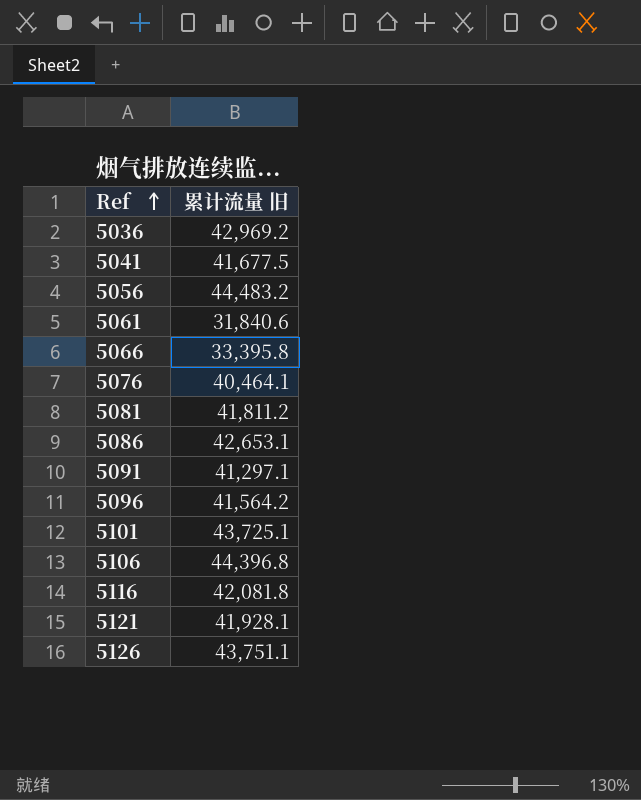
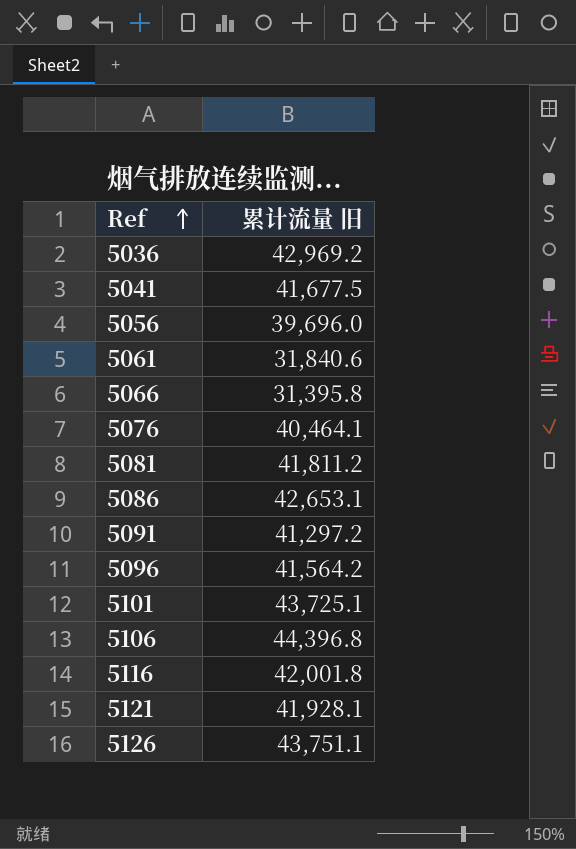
5056 | 累计流量 旧: 44,483.2 -> 39,696.0
5066 | 累计流量 旧: 33,395.8 -> 31,395.8
5091 | 累计流量 旧: 41,297.1 -> 41,297.2
5116 | 累计流量 旧: 42,081.8 -> 42,001.8

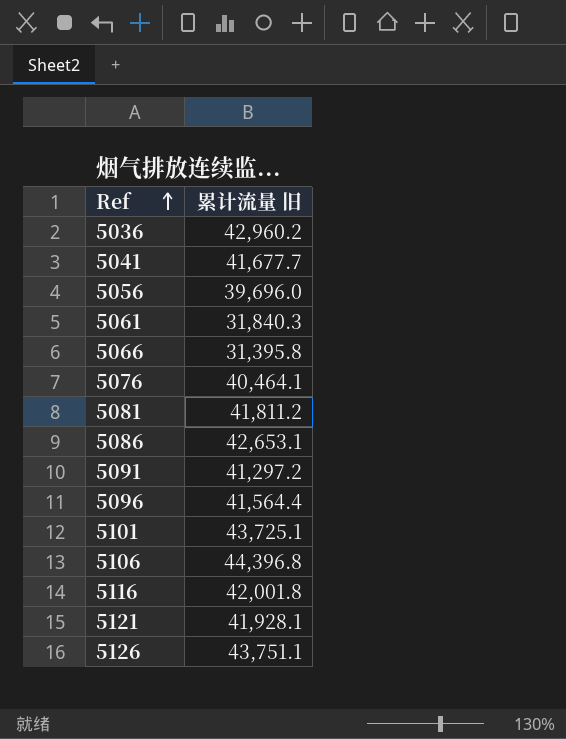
5036 | 累计流量 旧: 42,969.2 -> 42,960.2
5041 | 累计流量 旧: 41,677.5 -> 41,677.7
5061 | 累计流量 旧: 31,840.6 -> 31,840.3
5096 | 累计流量 旧: 41,564.2 -> 41,564.4

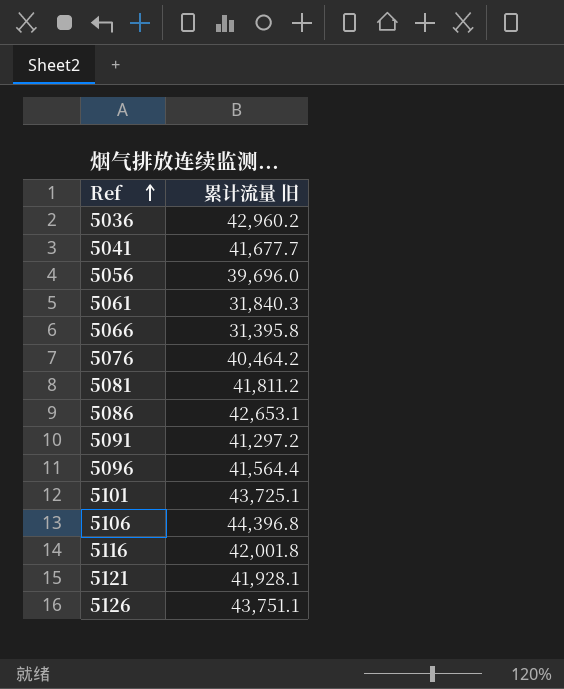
5076 | 累计流量 旧: 40,464.1 -> 40,464.2

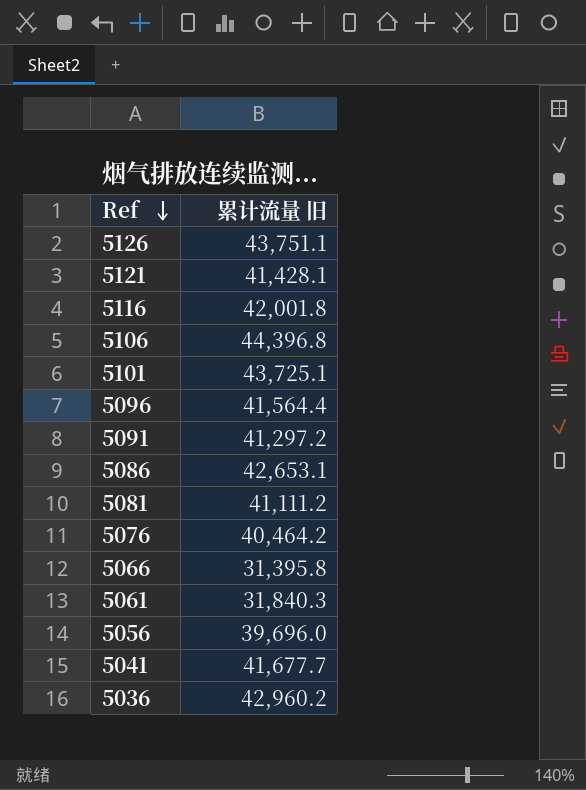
row order: Ref ascending -> Ref descending
5121 | 累计流量 旧: 41,928.1 -> 41,428.1
5081 | 累计流量 旧: 41,811.2 -> 41,111.2

